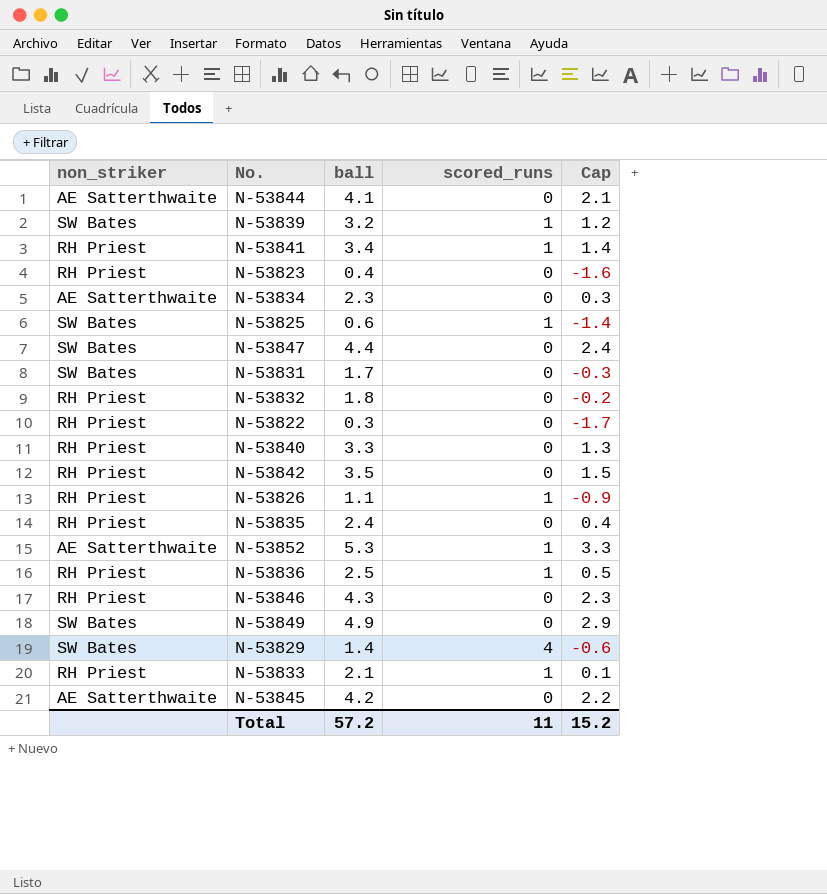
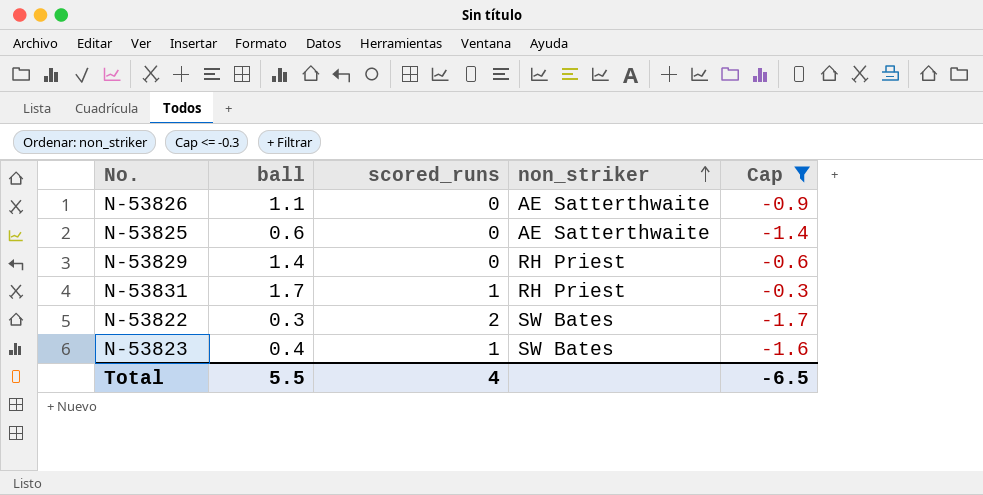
filter: none -> Cap <= -0.3
row order: none -> non_striker ascending
column non_striker | position: 1 -> 4
N-53826 | scored_runs: 1 -> 0
N-53826 | non_striker: RH Priest -> AE Satterthwaite
N-53825 | scored_runs: 1 -> 0
N-53825 | non_striker: SW Bates -> AE Satterthwaite
N-53829 | scored_runs: 4 -> 0
N-53829 | non_striker: SW Bates -> RH Priest
N-53831 | scored_runs: 0 -> 1
N-53831 | non_striker: SW Bates -> RH Priest
N-53822 | scored_runs: 0 -> 2
N-53822 | non_striker: RH Priest -> SW Bates
N-53823 | scored_runs: 0 -> 1
N-53823 | non_striker: RH Priest -> SW Bates
Total | ball: 57.2 -> 5.5
Total | scored_runs: 11 -> 4
Total | Cap: 15.2 -> -6.5

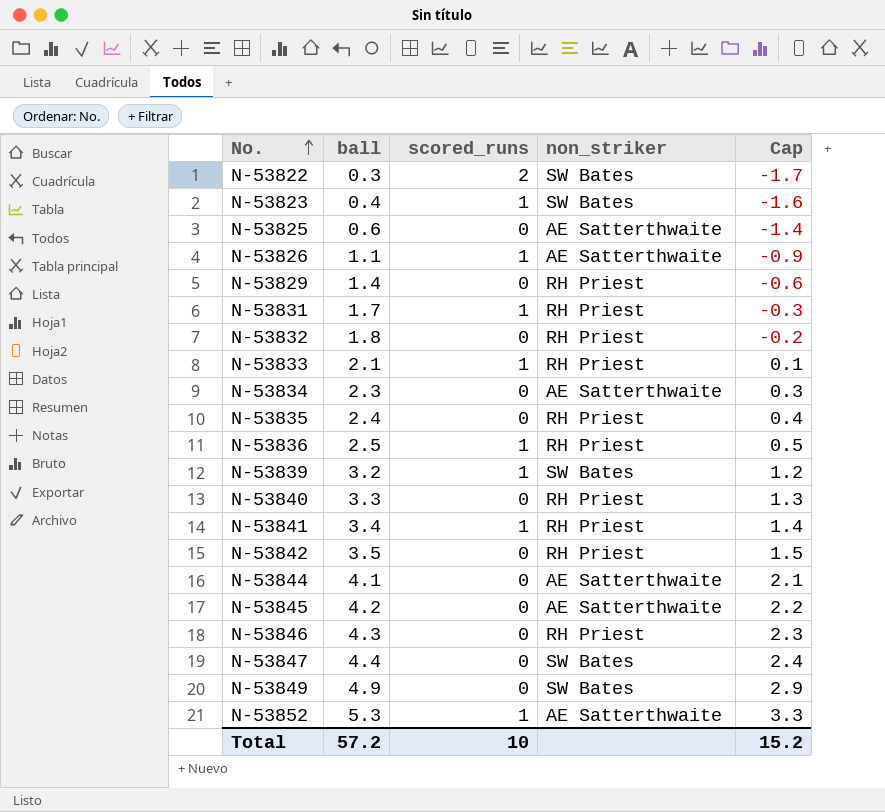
filter: Cap <= -0.3 -> none
row order: non_striker ascending -> No. ascending
N-53826 | scored_runs: 0 -> 1
Total | ball: 5.5 -> 57.2
Total | scored_runs: 4 -> 10
Total | Cap: -6.5 -> 15.2

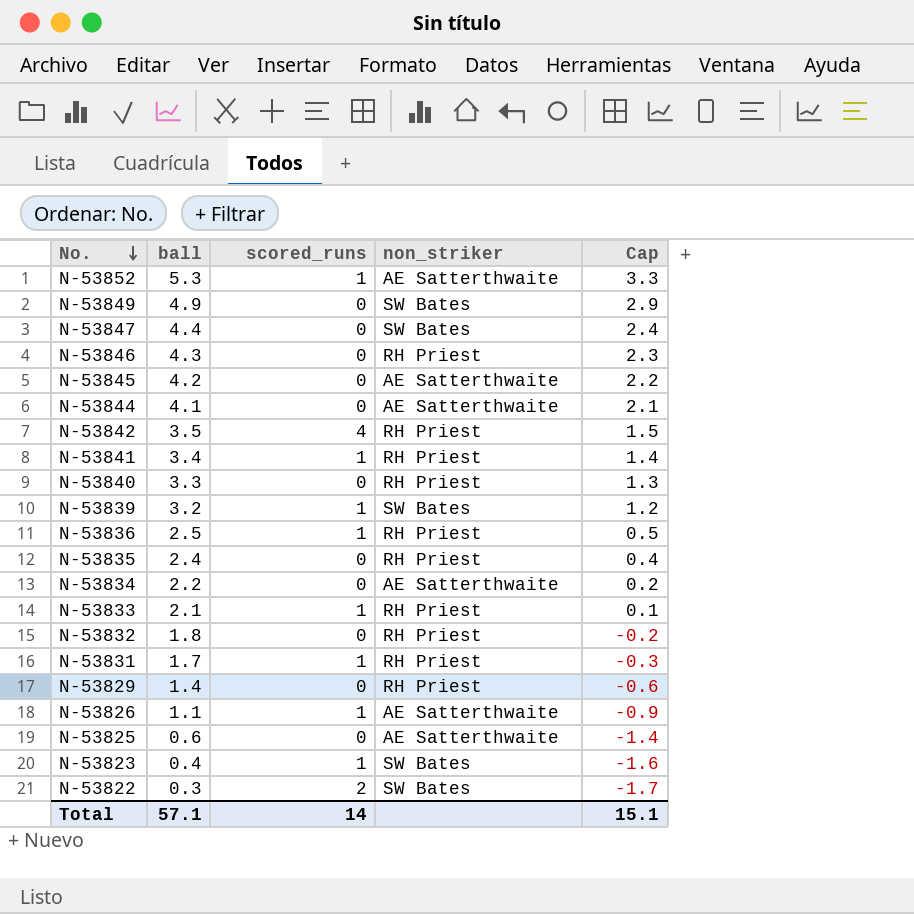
row order: No. ascending -> No. descending
N-53842 | scored_runs: 0 -> 4
N-53834 | ball: 2.3 -> 2.2
N-53834 | Cap: 0.3 -> 0.2
Total | ball: 57.2 -> 57.1
Total | scored_runs: 10 -> 14
Total | Cap: 15.2 -> 15.1

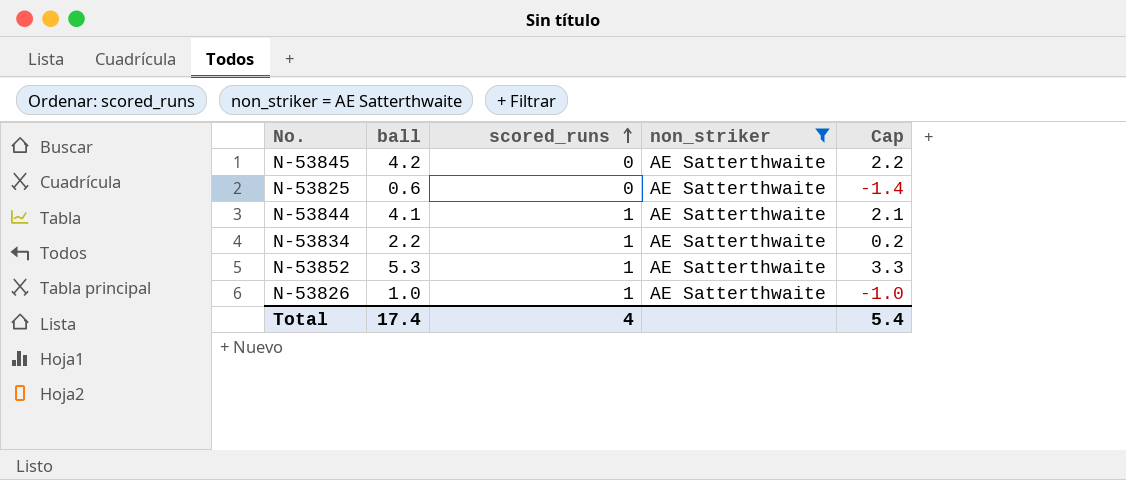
filter: none -> non_striker = AE Satterthwaite
row order: No. descending -> scored_runs ascending
N-53844 | scored_runs: 0 -> 1
N-53834 | scored_runs: 0 -> 1
N-53826 | ball: 1.1 -> 1.0
N-53826 | Cap: -0.9 -> -1.0
Total | ball: 57.1 -> 17.4
Total | scored_runs: 14 -> 4
Total | Cap: 15.1 -> 5.4

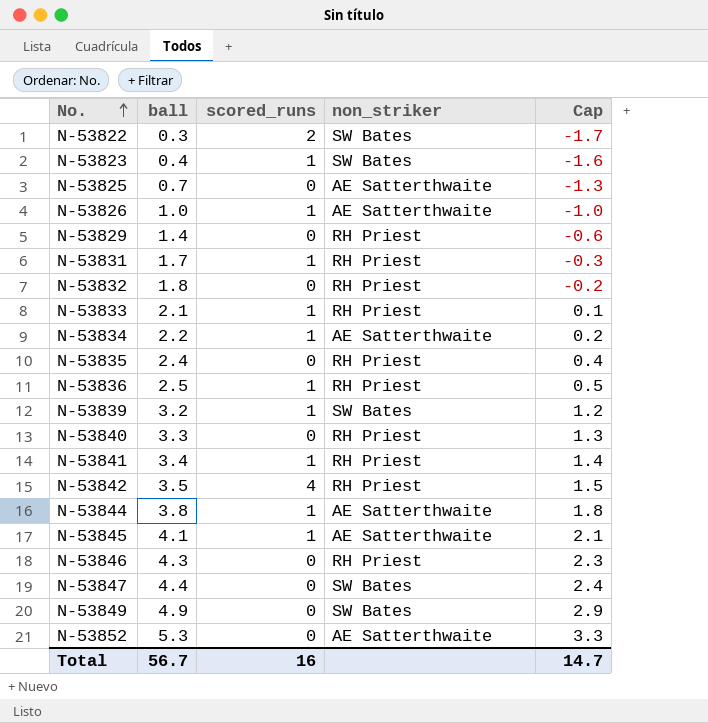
filter: non_striker = AE Satterthwaite -> none
row order: scored_runs ascending -> No. ascending
N-53825 | ball: 0.6 -> 0.7
N-53825 | Cap: -1.4 -> -1.3
N-53844 | ball: 4.1 -> 3.8
N-53844 | Cap: 2.1 -> 1.8
N-53845 | ball: 4.2 -> 4.1
N-53845 | scored_runs: 0 -> 1
N-53845 | Cap: 2.2 -> 2.1
N-53852 | scored_runs: 1 -> 0
Total | ball: 17.4 -> 56.7
Total | scored_runs: 4 -> 16
Total | Cap: 5.4 -> 14.7

